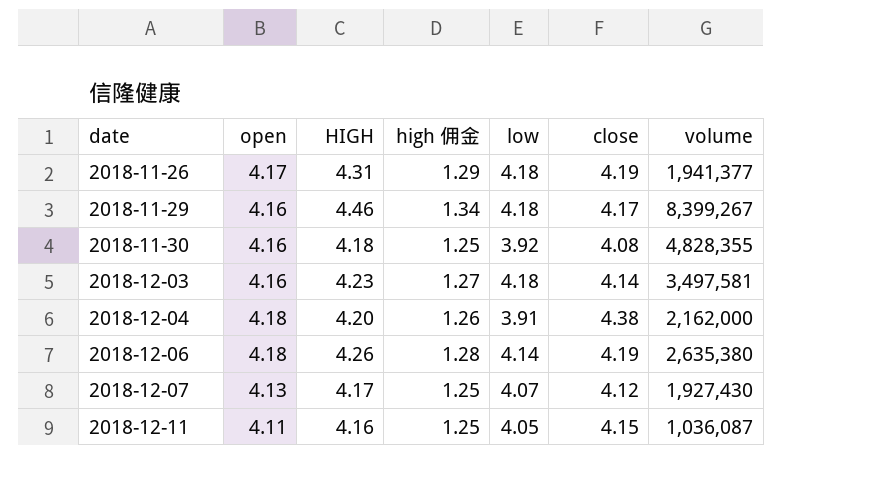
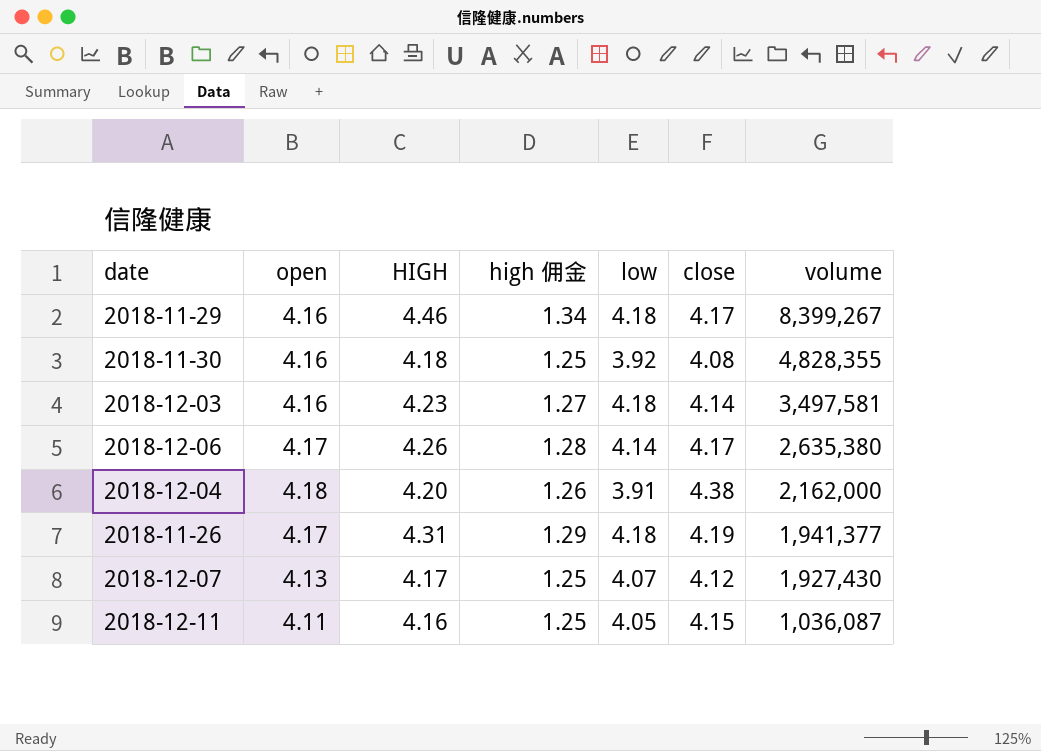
row order: date ascending -> volume descending
2018-12-06 | open: 4.18 -> 4.17
2018-12-06 | close: 4.19 -> 4.17

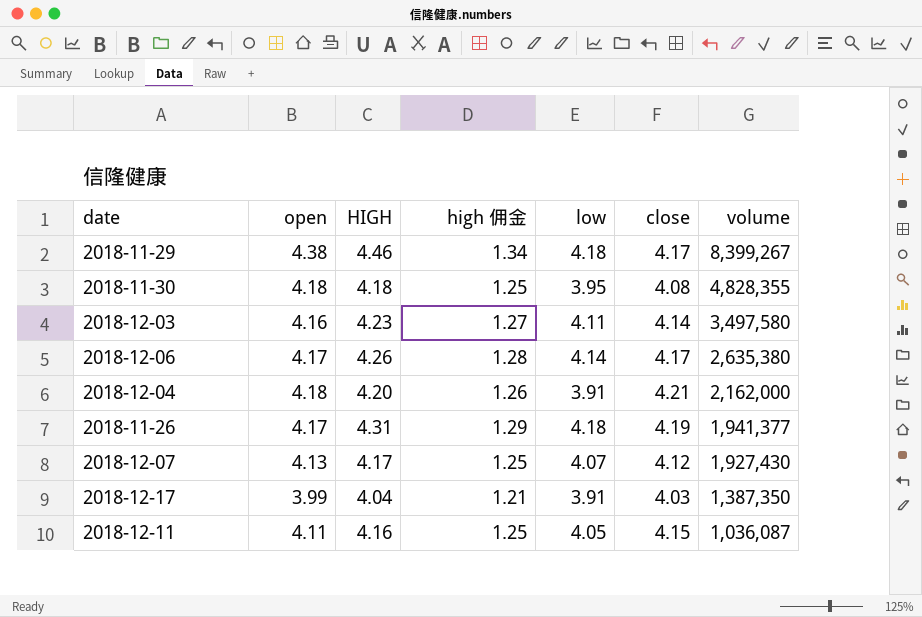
2018-11-29 | open: 4.16 -> 4.38
2018-11-30 | open: 4.16 -> 4.18
2018-11-30 | low: 3.92 -> 3.95
2018-12-03 | low: 4.18 -> 4.11
2018-12-03 | volume: 3,497,581 -> 3,497,580
2018-12-04 | close: 4.38 -> 4.21
row 2018-12-17: none -> 3.99 | 4.04 | 1.21 | 3.91 | 4.03 | 1,387,350

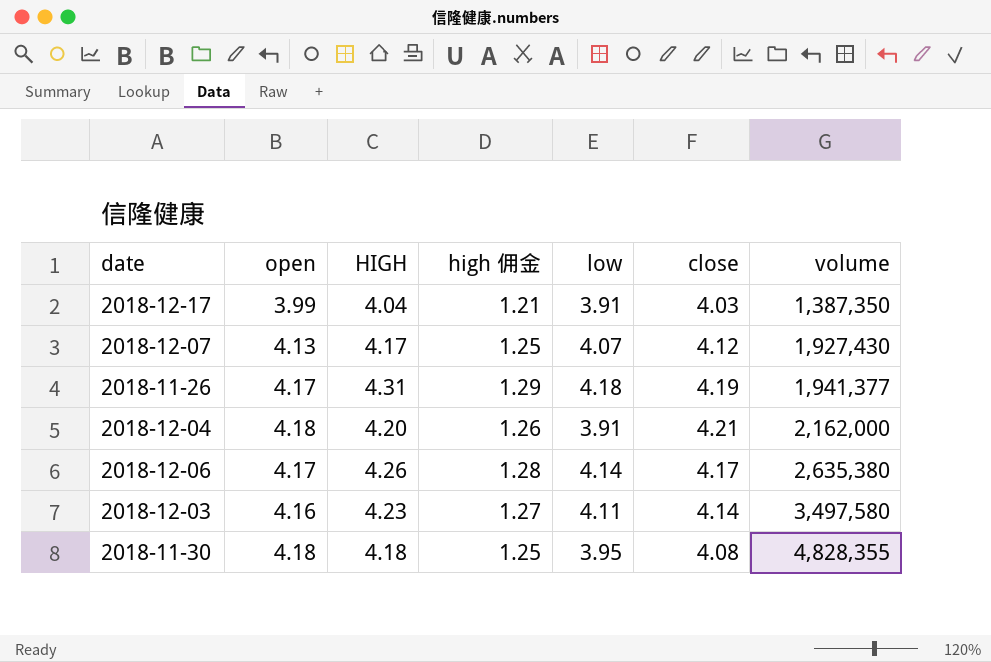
row order: volume descending -> volume ascending
row 2018-11-29: 4.38 | 4.46 | 1.34 | 4.18 | 4.17 | 8,399,267 -> none
row 2018-12-11: 4.11 | 4.16 | 1.25 | 4.05 | 4.15 | 1,036,087 -> none

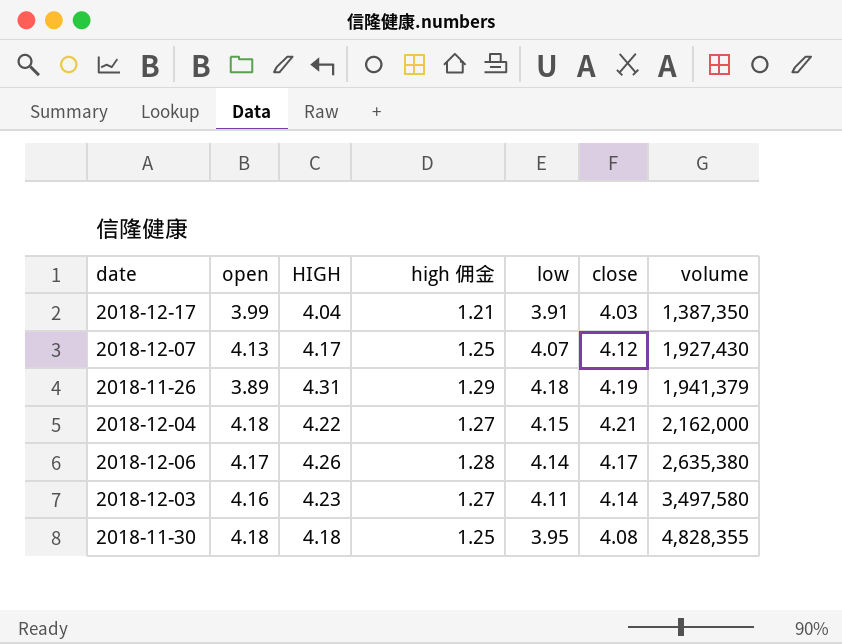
2018-11-26 | open: 4.17 -> 3.89
2018-11-26 | volume: 1,941,377 -> 1,941,379
2018-12-04 | HIGH: 4.20 -> 4.22
2018-12-04 | high 佣金: 1.26 -> 1.27
2018-12-04 | low: 3.91 -> 4.15

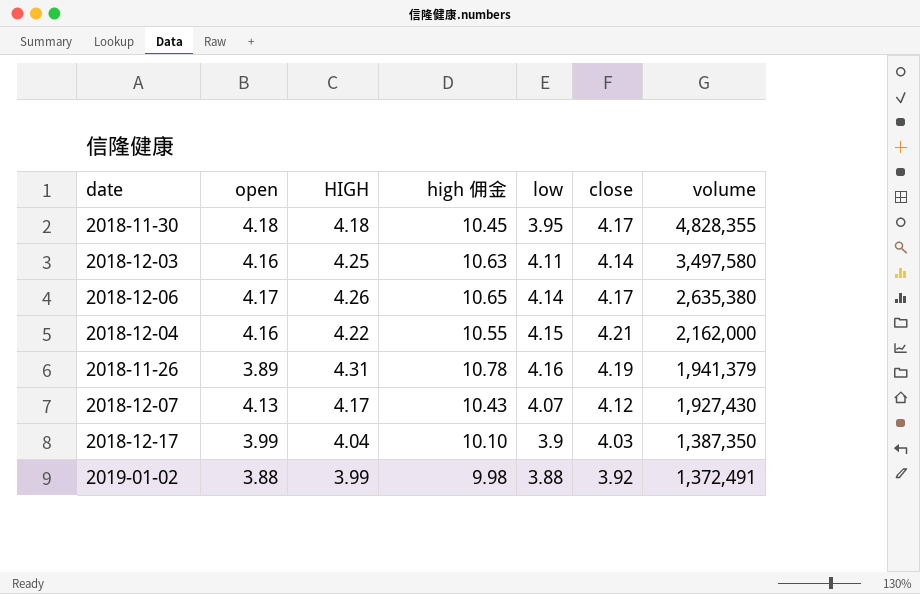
row order: volume ascending -> volume descending
column high 佣金 | formula: [HIGH] * 0.3 -> [HIGH] * 2.5
2018-11-30 | close: 4.08 -> 4.17
2018-12-03 | HIGH: 4.23 -> 4.25
2018-12-04 | open: 4.18 -> 4.16
2018-11-26 | low: 4.18 -> 4.16
2018-12-17 | low: 3.91 -> 3.9
row 2019-01-02: none -> 3.88 | 3.99 | 9.98 | 3.88 | 3.92 | 1,372,491

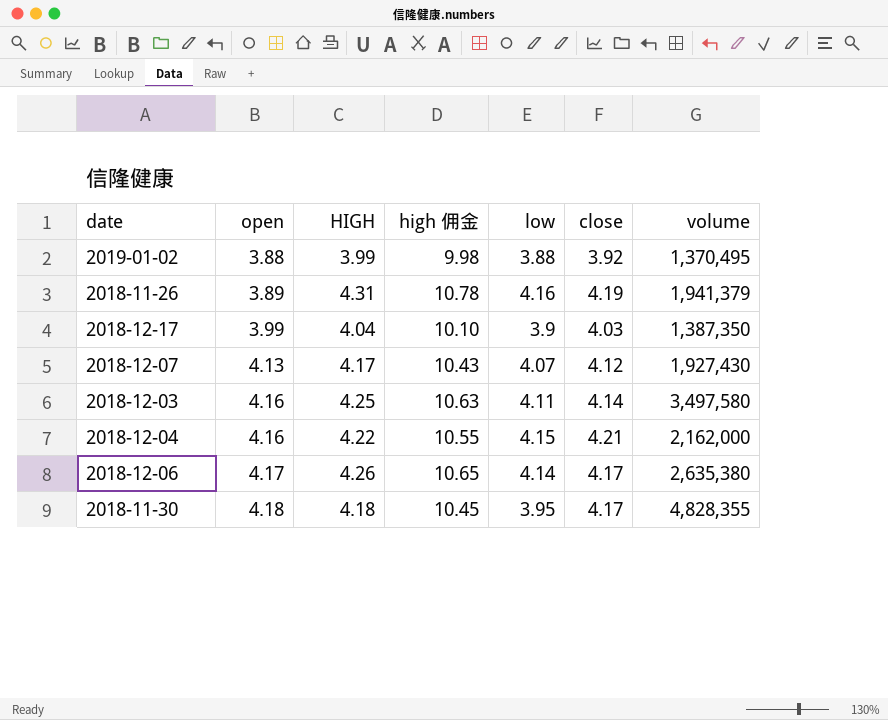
row order: volume descending -> open ascending
2019-01-02 | volume: 1,372,491 -> 1,370,495

